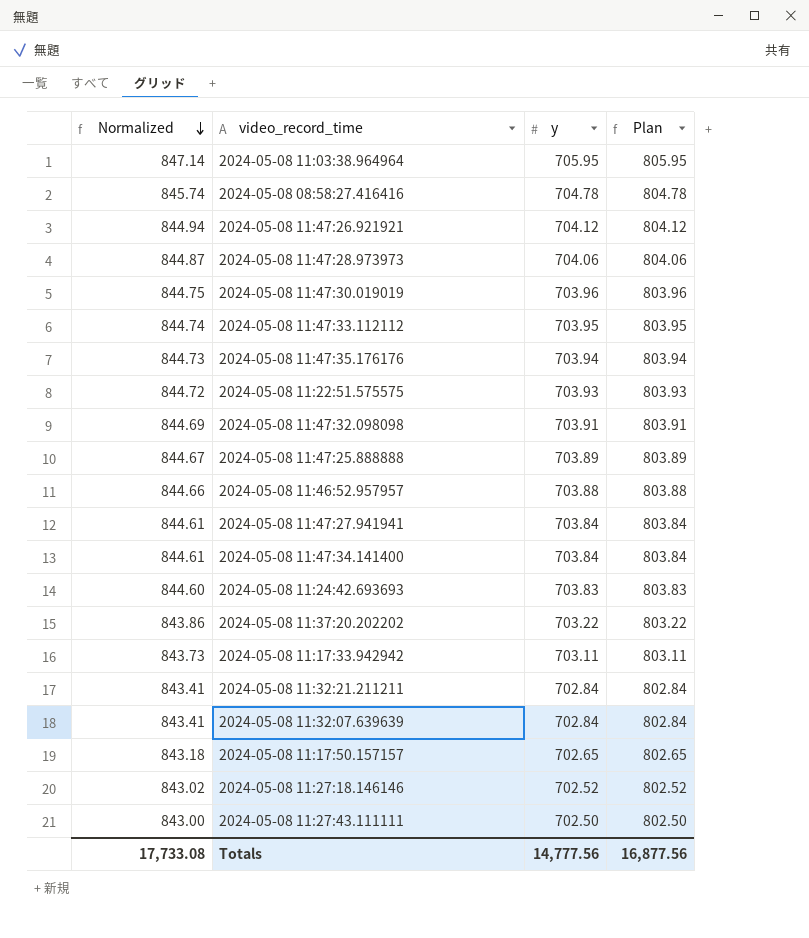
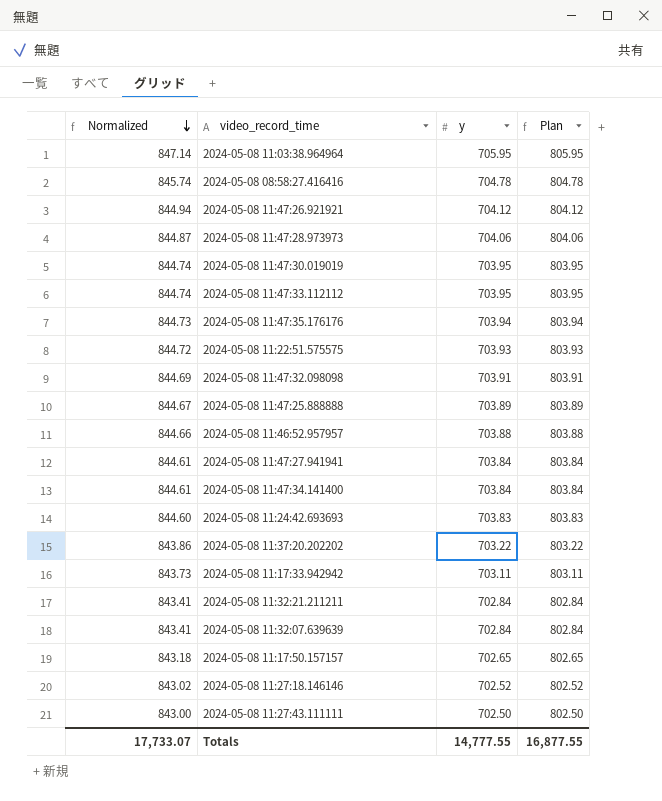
2024-05-08 11:47:30.019019 | Normalized: 844.75 -> 844.74
2024-05-08 11:47:30.019019 | y: 703.96 -> 703.95
2024-05-08 11:47:30.019019 | Plan: 803.96 -> 803.95
Totals | Normalized: 17,733.08 -> 17,733.07
Totals | y: 14,777.56 -> 14,777.55
Totals | Plan: 16,877.56 -> 16,877.55

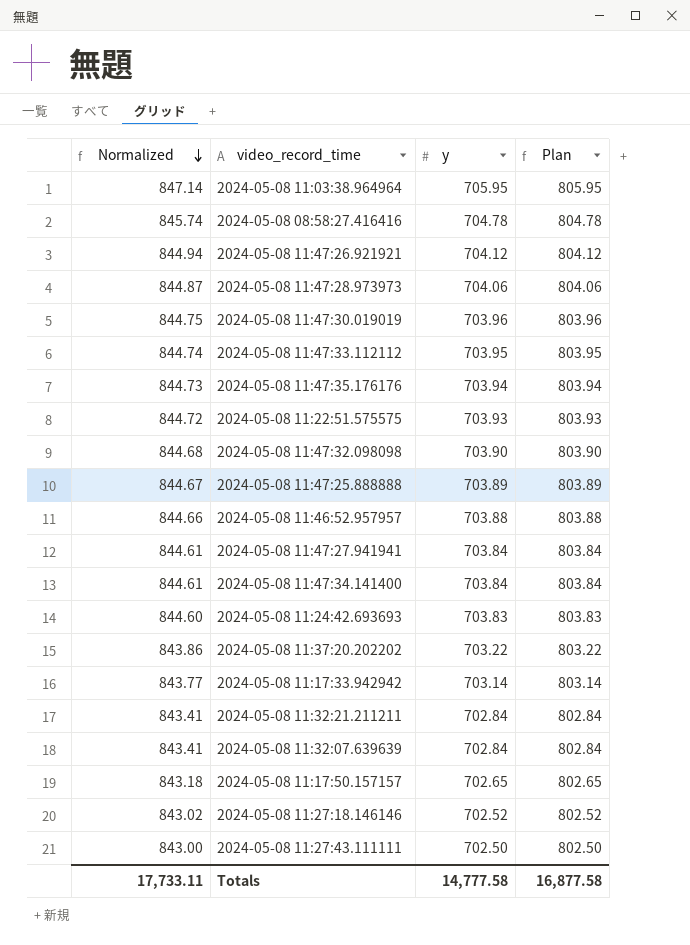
2024-05-08 11:47:30.019019 | Normalized: 844.74 -> 844.75
2024-05-08 11:47:30.019019 | y: 703.95 -> 703.96
2024-05-08 11:47:30.019019 | Plan: 803.95 -> 803.96
2024-05-08 11:47:32.098098 | Normalized: 844.69 -> 844.68
2024-05-08 11:47:32.098098 | y: 703.91 -> 703.90
2024-05-08 11:47:32.098098 | Plan: 803.91 -> 803.90
2024-05-08 11:17:33.942942 | Normalized: 843.73 -> 843.77
2024-05-08 11:17:33.942942 | y: 703.11 -> 703.14
2024-05-08 11:17:33.942942 | Plan: 803.11 -> 803.14
Totals | Normalized: 17,733.07 -> 17,733.11
Totals | y: 14,777.55 -> 14,777.58
Totals | Plan: 16,877.55 -> 16,877.58

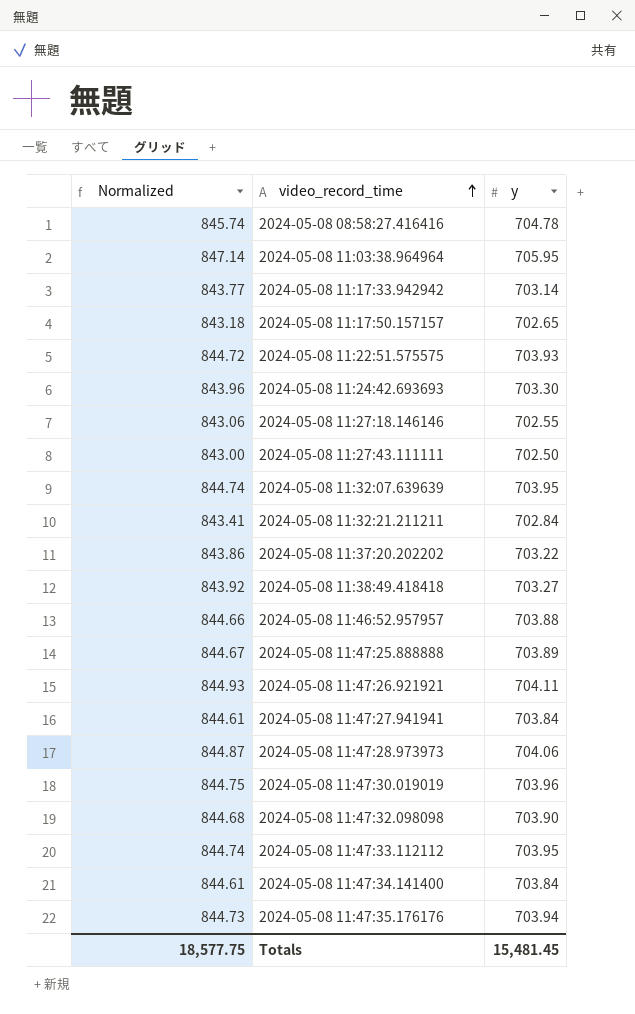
row order: Normalized descending -> video_record_time ascending
column Plan | formula: [y] + 100 -> none
2024-05-08 11:24:42.693693 | Normalized: 844.60 -> 843.96
2024-05-08 11:24:42.693693 | y: 703.83 -> 703.30
2024-05-08 11:27:18.146146 | Normalized: 843.02 -> 843.06
2024-05-08 11:27:18.146146 | y: 702.52 -> 702.55
2024-05-08 11:32:07.639639 | Normalized: 843.41 -> 844.74
2024-05-08 11:32:07.639639 | y: 702.84 -> 703.95
row 2024-05-08 11:38:49.418418: none -> 843.92 | 703.27
2024-05-08 11:47:26.921921 | Normalized: 844.94 -> 844.93
2024-05-08 11:47:26.921921 | y: 704.12 -> 704.11
Totals | Normalized: 17,733.11 -> 18,577.75
Totals | y: 14,777.58 -> 15,481.45

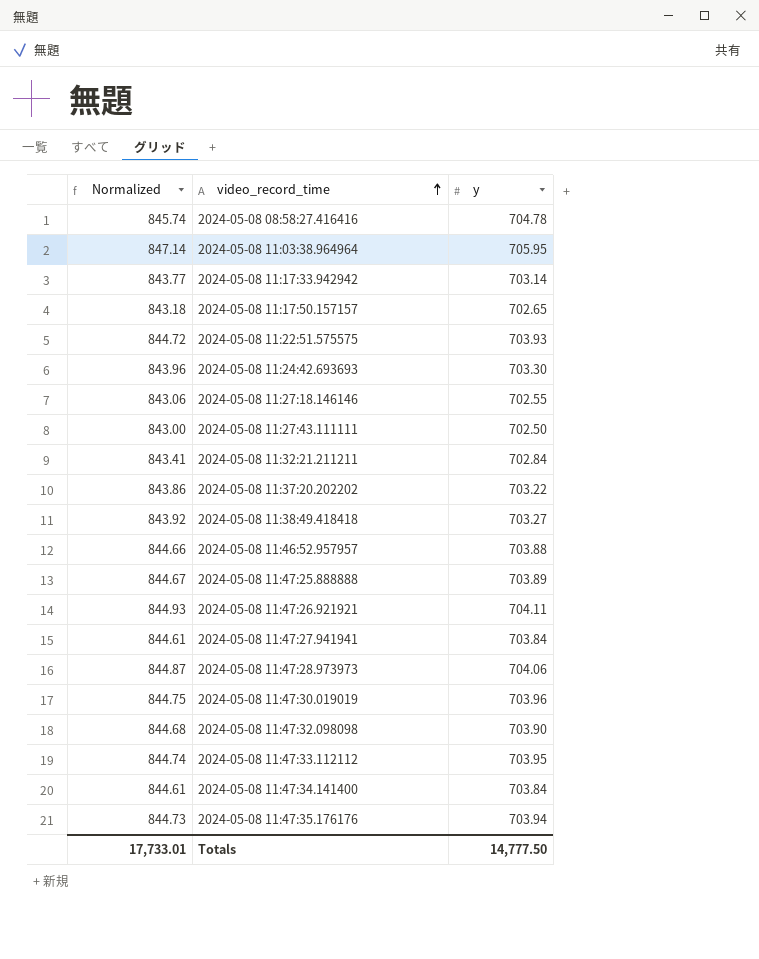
row 2024-05-08 11:32:07.639639: 844.74 | 703.95 -> none
Totals | Normalized: 18,577.75 -> 17,733.01
Totals | y: 15,481.45 -> 14,777.50

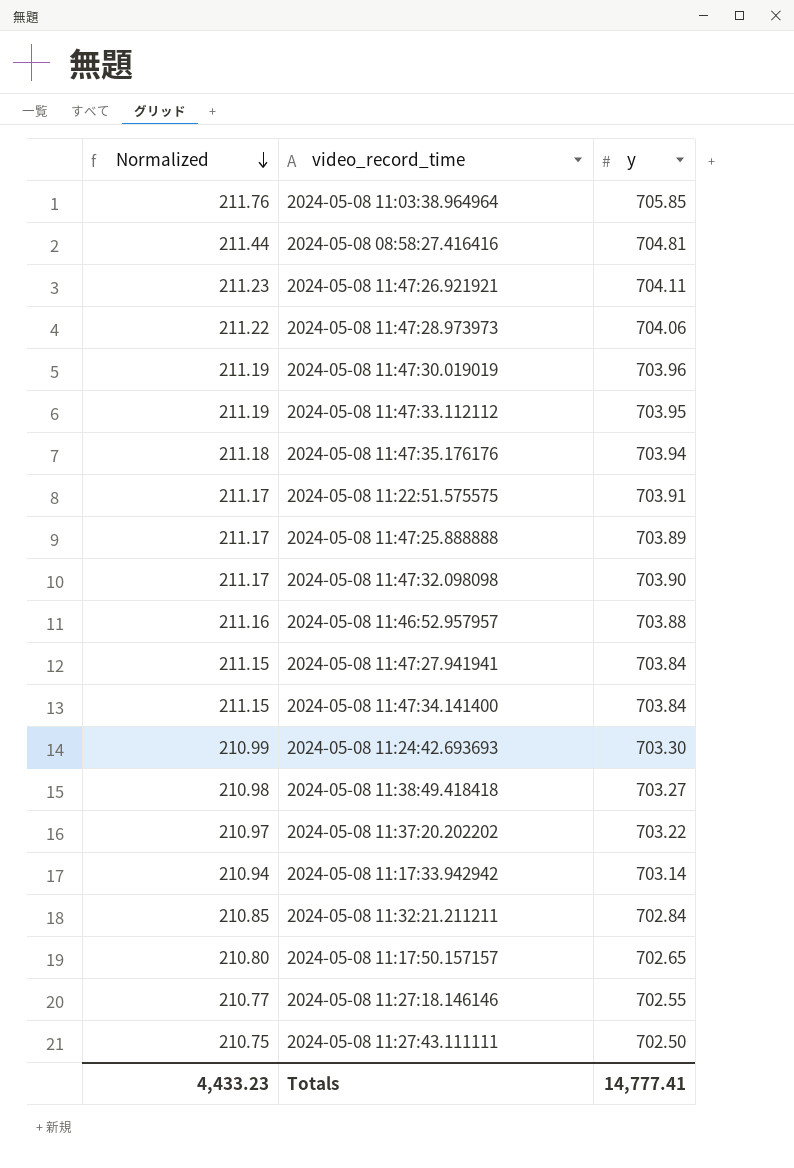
row order: video_record_time ascending -> Normalized descending
column Normalized | formula: [y] * 1.2 -> [y] * 0.3
2024-05-08 11:03:38.964964 | y: 705.95 -> 705.85
2024-05-08 08:58:27.416416 | y: 704.78 -> 704.81
2024-05-08 11:22:51.575575 | y: 703.93 -> 703.91
Totals | Normalized: 17,733.01 -> 4,433.23
Totals | y: 14,777.50 -> 14,777.41

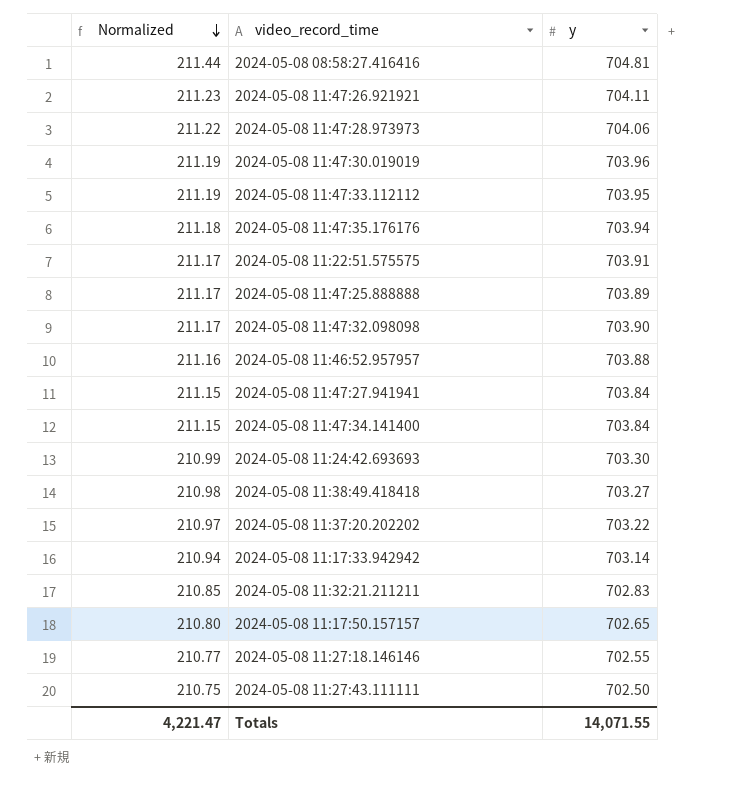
row 2024-05-08 11:03:38.964964: 211.76 | 705.85 -> none
2024-05-08 11:32:21.211211 | y: 702.84 -> 702.83
Totals | Normalized: 4,433.23 -> 4,221.47
Totals | y: 14,777.41 -> 14,071.55

